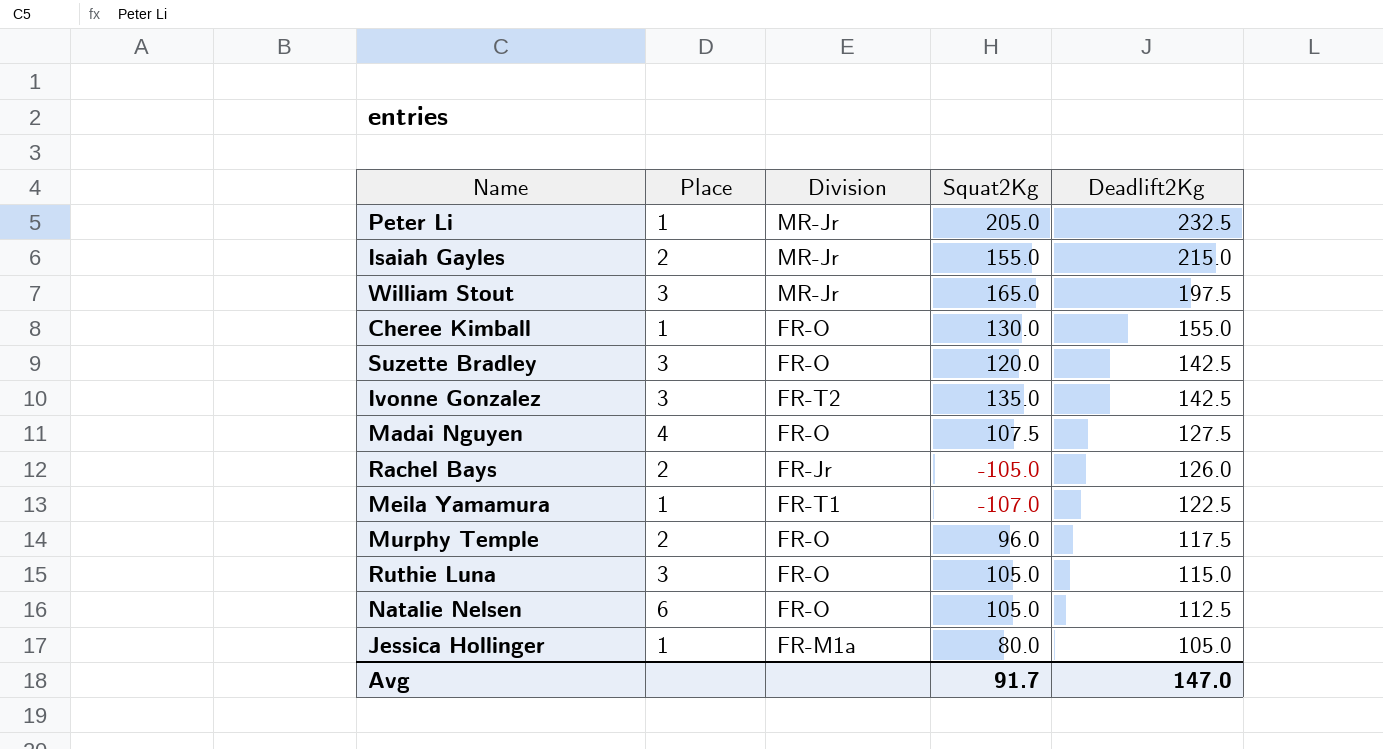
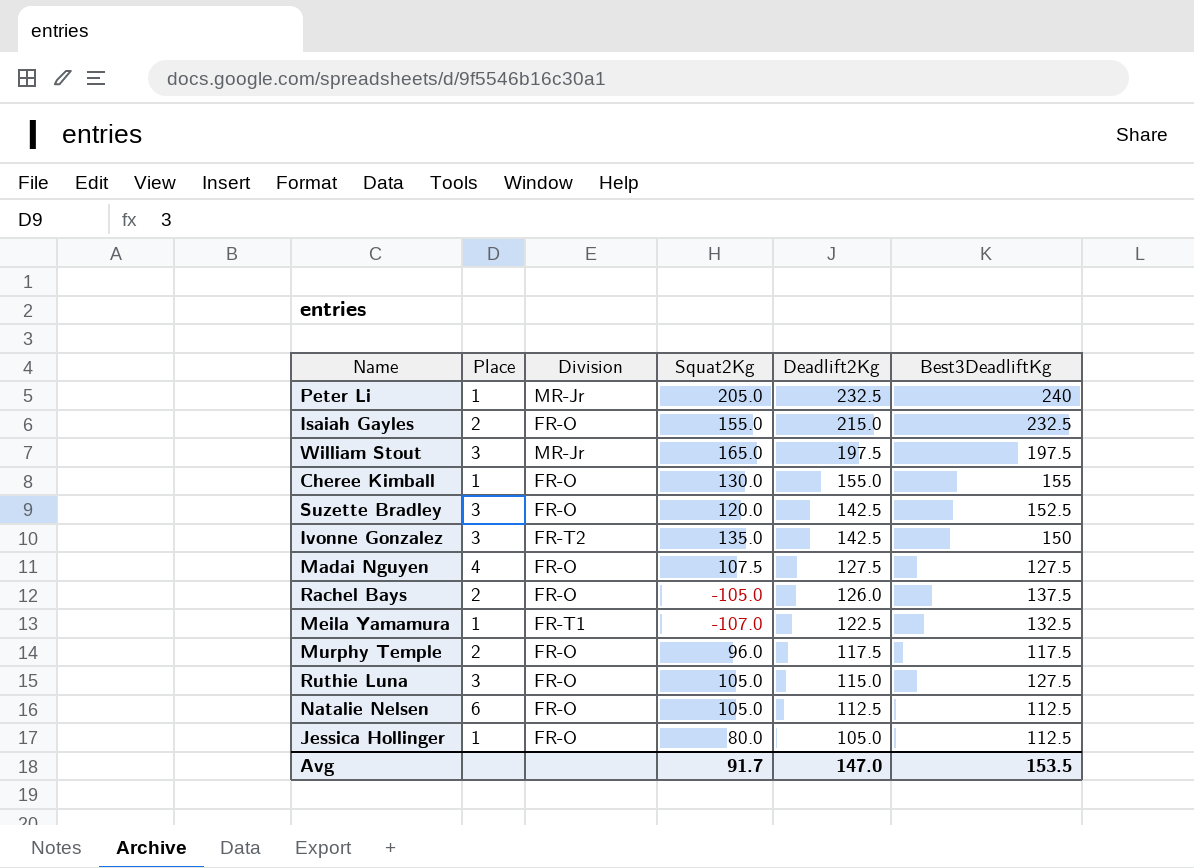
column Best3DeadliftKg | position: none -> 6
Isaiah Gayles | Division: MR-Jr -> FR-O
Rachel Bays | Division: FR-Jr -> FR-O
Jessica Hollinger | Division: FR-M1a -> FR-O

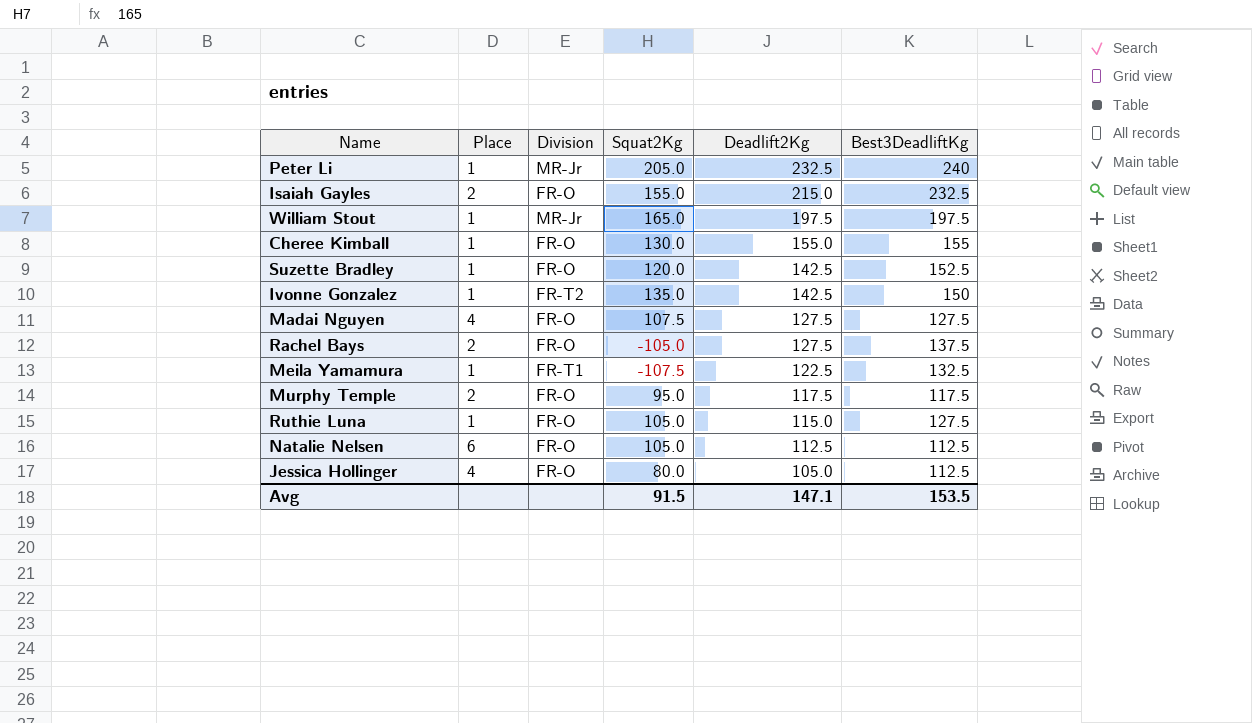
William Stout | Place: 3 -> 1
Suzette Bradley | Place: 3 -> 1
Ivonne Gonzalez | Place: 3 -> 1
Rachel Bays | Deadlift2Kg: 126.0 -> 127.5
Meila Yamamura | Squat2Kg: -107.0 -> -107.5
Murphy Temple | Squat2Kg: 96.0 -> 95.0
Ruthie Luna | Place: 3 -> 1
Jessica Hollinger | Place: 1 -> 4
Avg | Squat2Kg: 91.7 -> 91.5
Avg | Deadlift2Kg: 147.0 -> 147.1

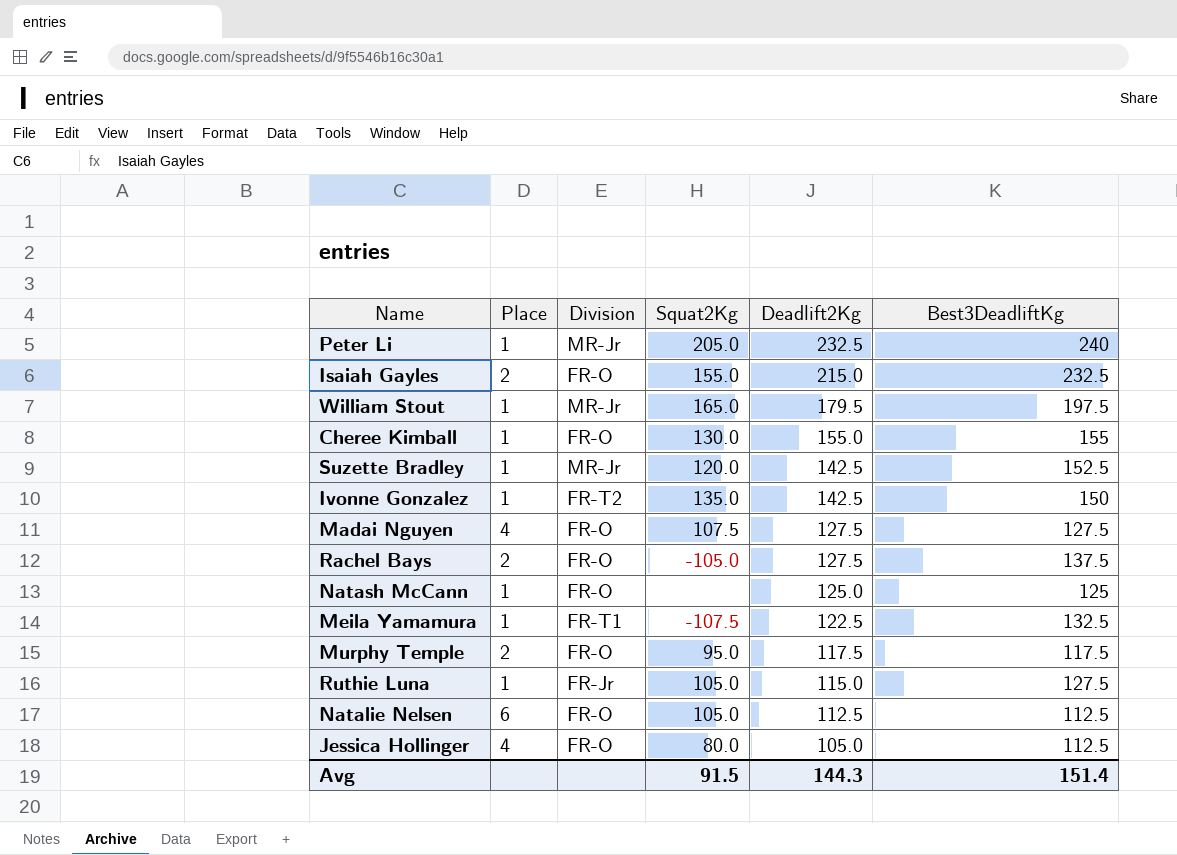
William Stout | Deadlift2Kg: 197.5 -> 179.5
Suzette Bradley | Division: FR-O -> MR-Jr
row Natash McCann: none -> 1 | FR-O | none | 125.0 | 125
Ruthie Luna | Division: FR-O -> FR-Jr
Avg | Deadlift2Kg: 147.1 -> 144.3
Avg | Best3DeadliftKg: 153.5 -> 151.4

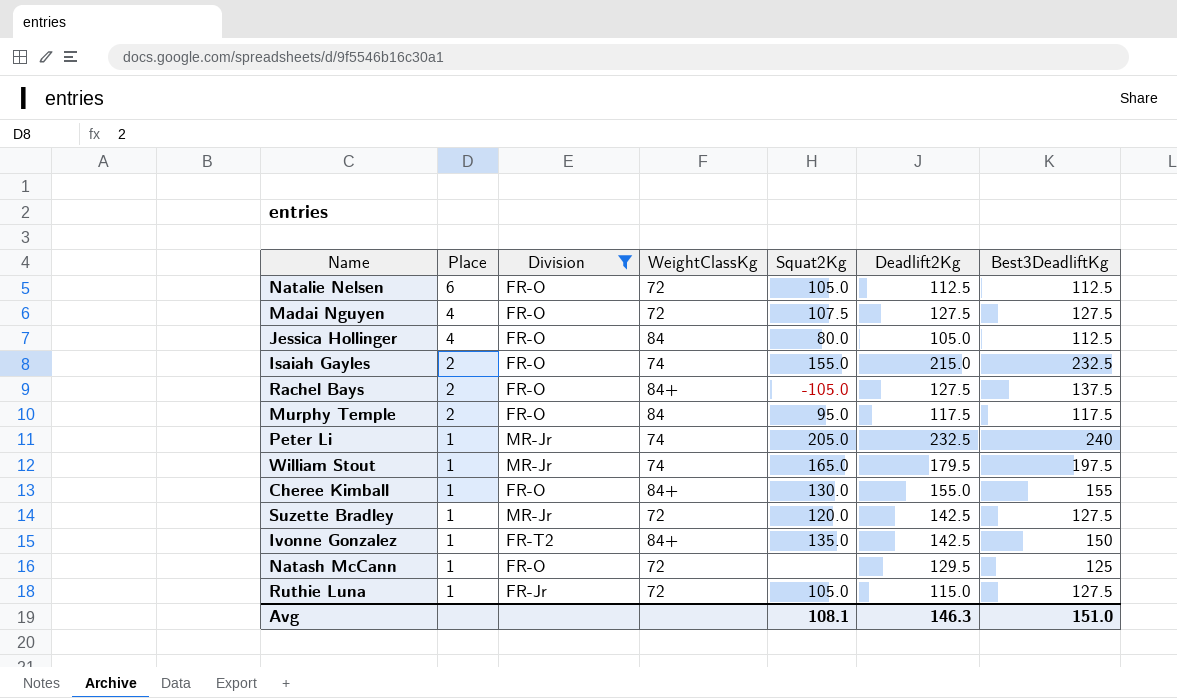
filter: none -> Division != FR-T1
row order: Deadlift2Kg descending -> Place descending
column WeightClassKg | position: none -> 4
Suzette Bradley | Best3DeadliftKg: 152.5 -> 127.5
Natash McCann | Deadlift2Kg: 125.0 -> 129.5
Avg | Squat2Kg: 91.5 -> 108.1
Avg | Deadlift2Kg: 144.3 -> 146.3
Avg | Best3DeadliftKg: 151.4 -> 151.0

